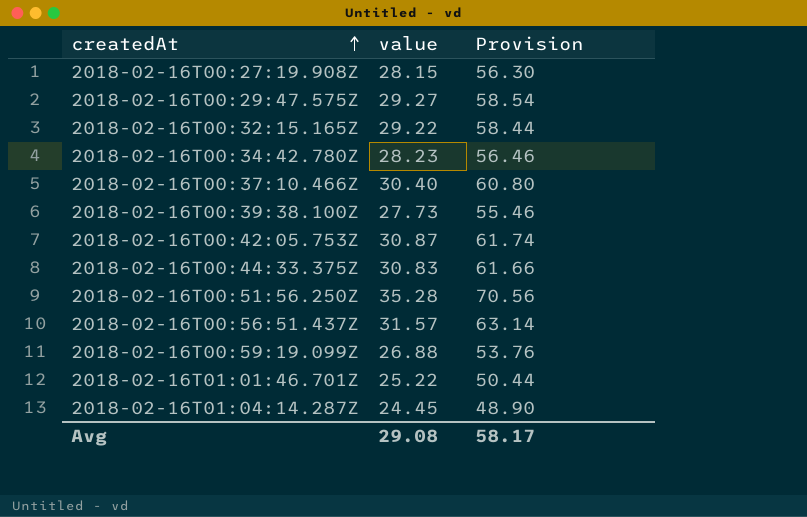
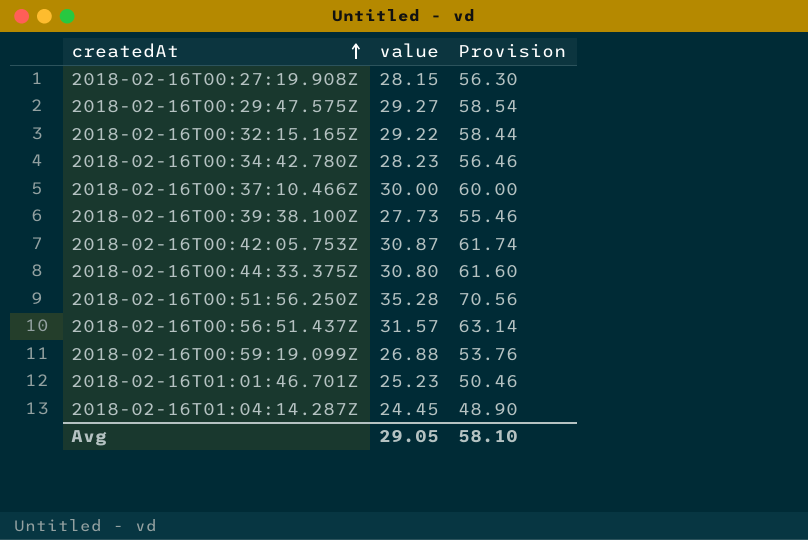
2018-02-16T00:37:10.466Z | value: 30.40 -> 30.00
2018-02-16T00:37:10.466Z | Provision: 60.80 -> 60.00
2018-02-16T00:44:33.375Z | value: 30.83 -> 30.80
2018-02-16T00:44:33.375Z | Provision: 61.66 -> 61.60
2018-02-16T01:01:46.701Z | value: 25.22 -> 25.23
2018-02-16T01:01:46.701Z | Provision: 50.44 -> 50.46
Avg | value: 29.08 -> 29.05
Avg | Provision: 58.17 -> 58.10

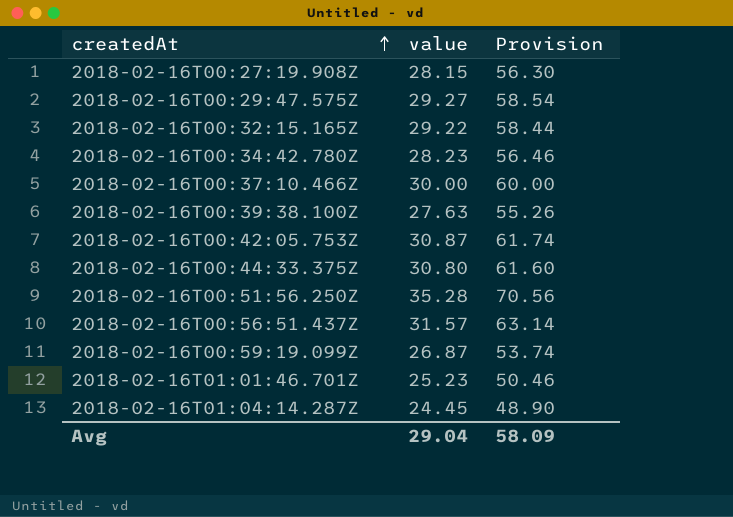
2018-02-16T00:39:38.100Z | value: 27.73 -> 27.63
2018-02-16T00:39:38.100Z | Provision: 55.46 -> 55.26
2018-02-16T00:59:19.099Z | value: 26.88 -> 26.87
2018-02-16T00:59:19.099Z | Provision: 53.76 -> 53.74
Avg | value: 29.05 -> 29.04
Avg | Provision: 58.10 -> 58.09

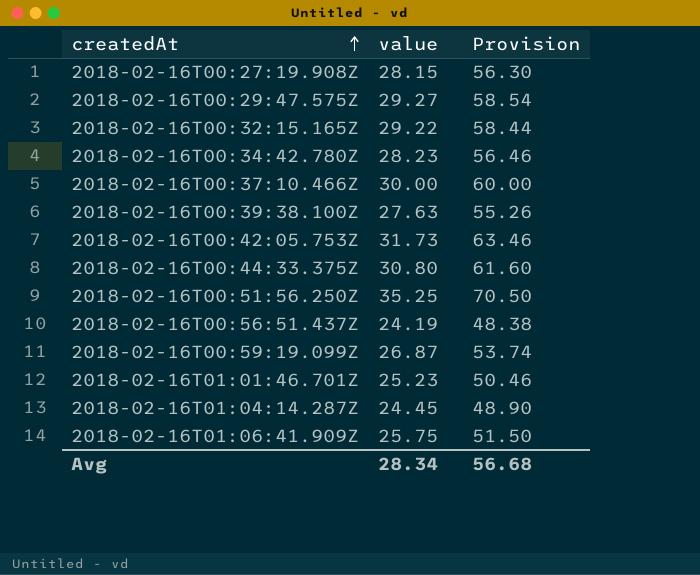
2018-02-16T00:42:05.753Z | value: 30.87 -> 31.73
2018-02-16T00:42:05.753Z | Provision: 61.74 -> 63.46
2018-02-16T00:51:56.250Z | value: 35.28 -> 35.25
2018-02-16T00:51:56.250Z | Provision: 70.56 -> 70.50
2018-02-16T00:56:51.437Z | value: 31.57 -> 24.19
2018-02-16T00:56:51.437Z | Provision: 63.14 -> 48.38
row 2018-02-16T01:06:41.909Z: none -> 25.75 | 51.50
Avg | value: 29.04 -> 28.34
Avg | Provision: 58.09 -> 56.68

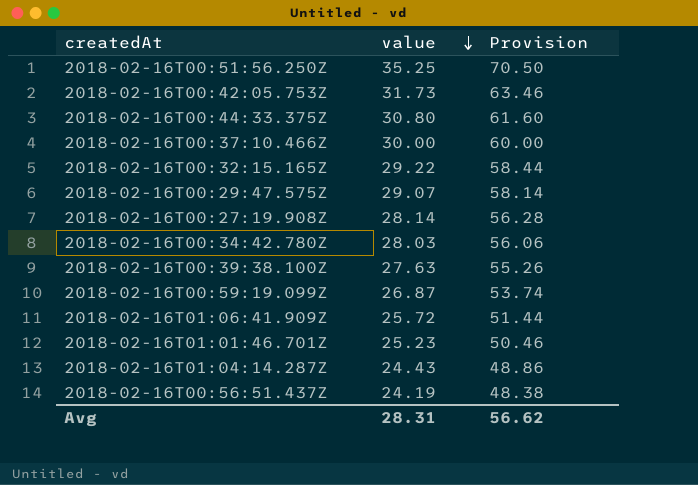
row order: createdAt ascending -> value descending
2018-02-16T00:29:47.575Z | value: 29.27 -> 29.07
2018-02-16T00:29:47.575Z | Provision: 58.54 -> 58.14
2018-02-16T00:27:19.908Z | value: 28.15 -> 28.14
2018-02-16T00:27:19.908Z | Provision: 56.30 -> 56.28
2018-02-16T00:34:42.780Z | value: 28.23 -> 28.03
2018-02-16T00:34:42.780Z | Provision: 56.46 -> 56.06
2018-02-16T01:06:41.909Z | value: 25.75 -> 25.72
2018-02-16T01:06:41.909Z | Provision: 51.50 -> 51.44
2018-02-16T01:04:14.287Z | value: 24.45 -> 24.43
2018-02-16T01:04:14.287Z | Provision: 48.90 -> 48.86
Avg | value: 28.34 -> 28.31
Avg | Provision: 56.68 -> 56.62

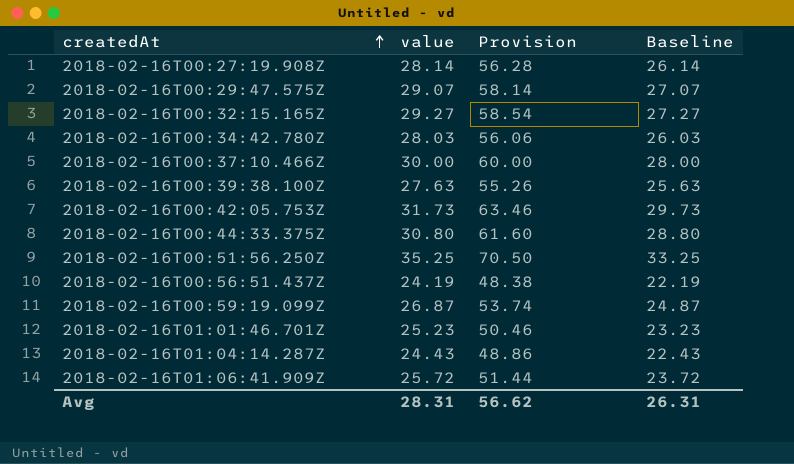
row order: value descending -> createdAt ascending
column Baseline | formula: none -> [value] - 2
2018-02-16T00:32:15.165Z | value: 29.22 -> 29.27
2018-02-16T00:32:15.165Z | Provision: 58.44 -> 58.54

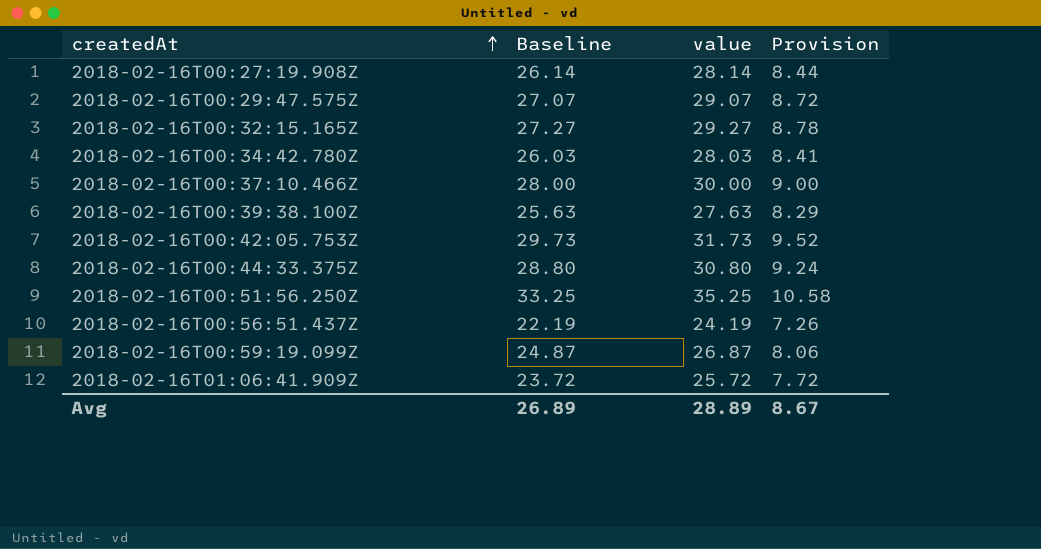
column Baseline | position: 4 -> 2
column Provision | formula: [value] * 2 -> [value] * 0.3
row 2018-02-16T01:01:46.701Z: 25.23 | 50.46 | 23.23 -> none
row 2018-02-16T01:04:14.287Z: 24.43 | 48.86 | 22.43 -> none
Avg | Baseline: 26.31 -> 26.89
Avg | value: 28.31 -> 28.89
Avg | Provision: 56.62 -> 8.67

